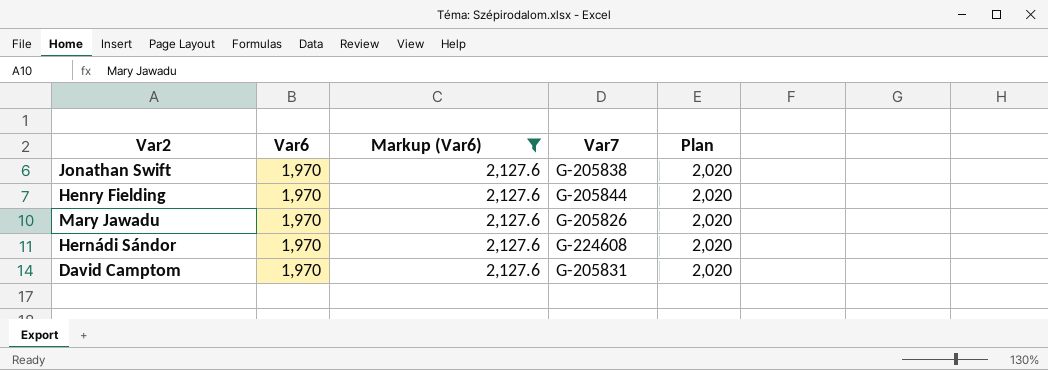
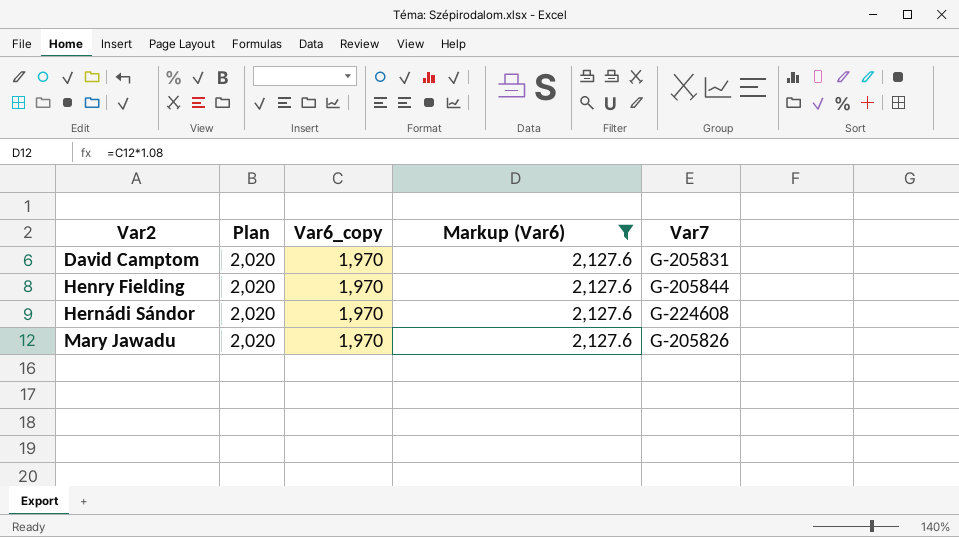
row order: none -> Var2 ascending
column Plan | position: 5 -> 2
column name: Var6 -> Var6_copy
row Jonathan Swift: 1,970 | 2,127.6 | G-205838 | 2,020 -> none

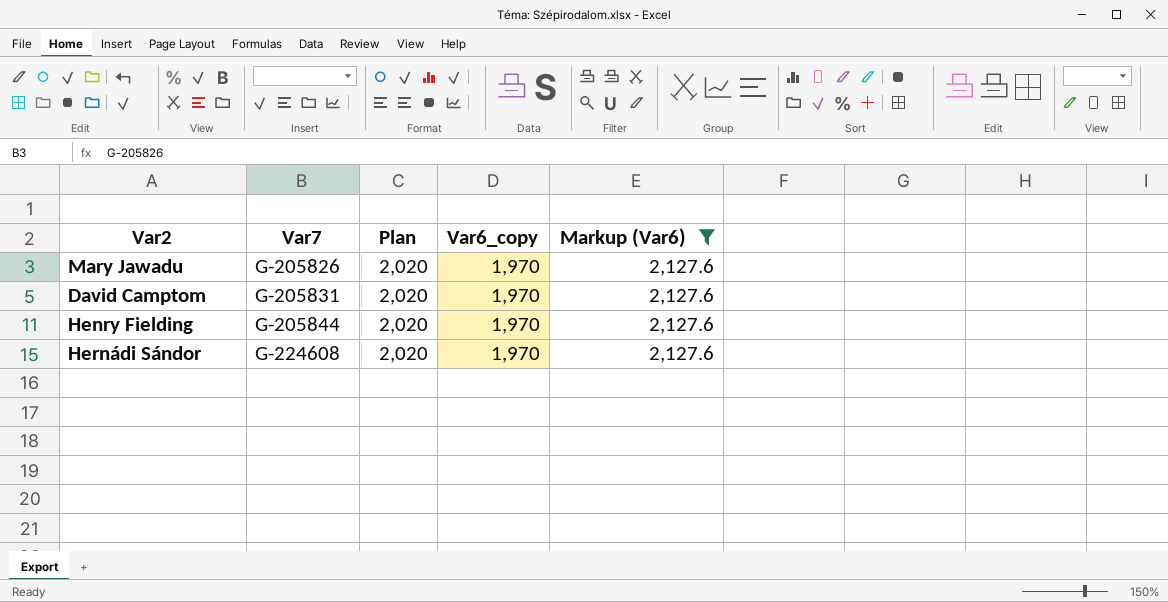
row order: Var2 ascending -> Var7 ascending
column Var7 | position: 5 -> 2

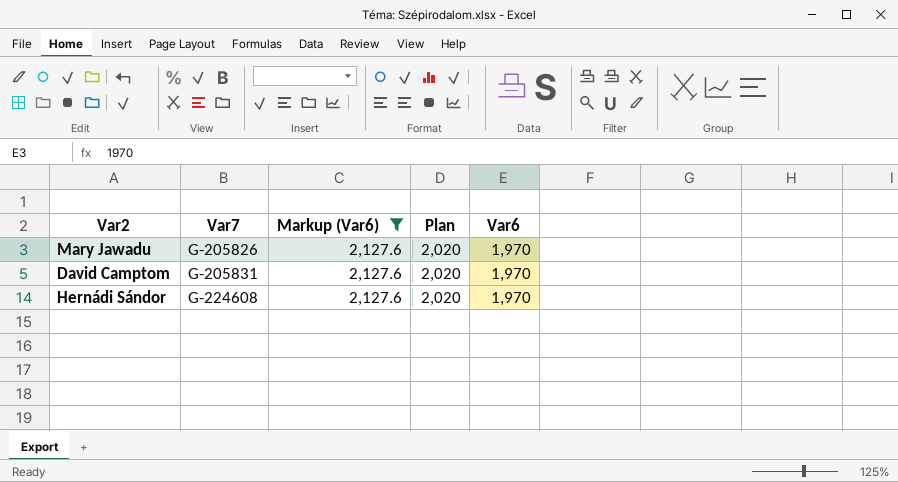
column Markup (Var6) | position: 5 -> 3
column name: Var6_copy -> Var6
row Henry Fielding: G-205844 | 2,020 | 1,970 | 2,127.6 -> none

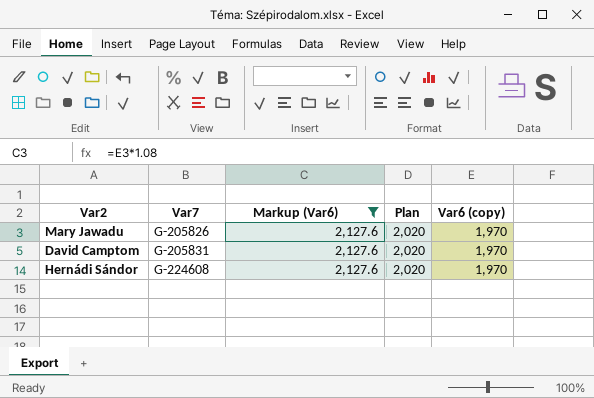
column name: Var6 -> Var6 (copy)

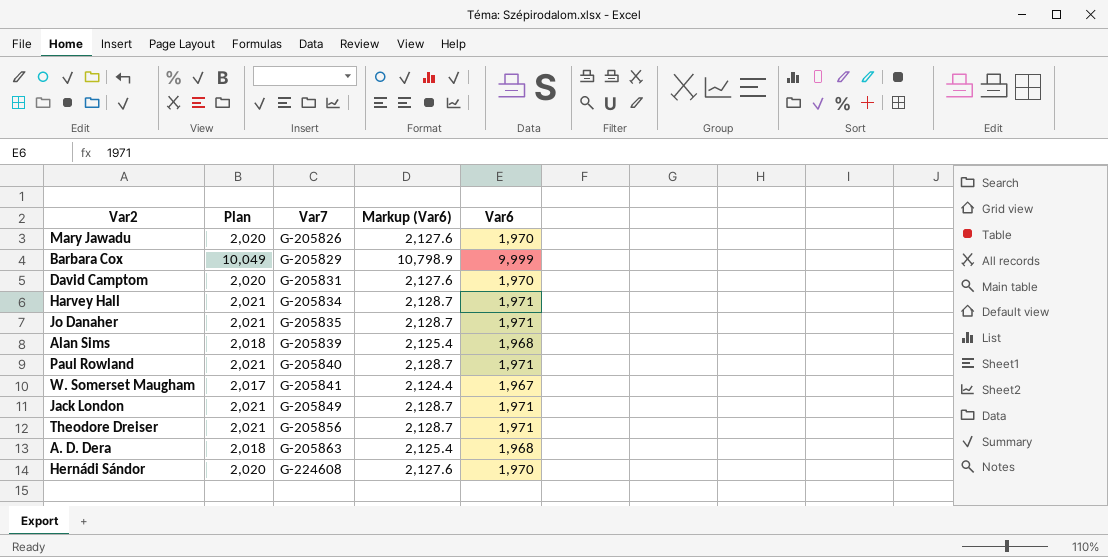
filter: Markup (Var6) = 2,127.6 -> none
column Plan | position: 4 -> 2
column name: Var6 (copy) -> Var6

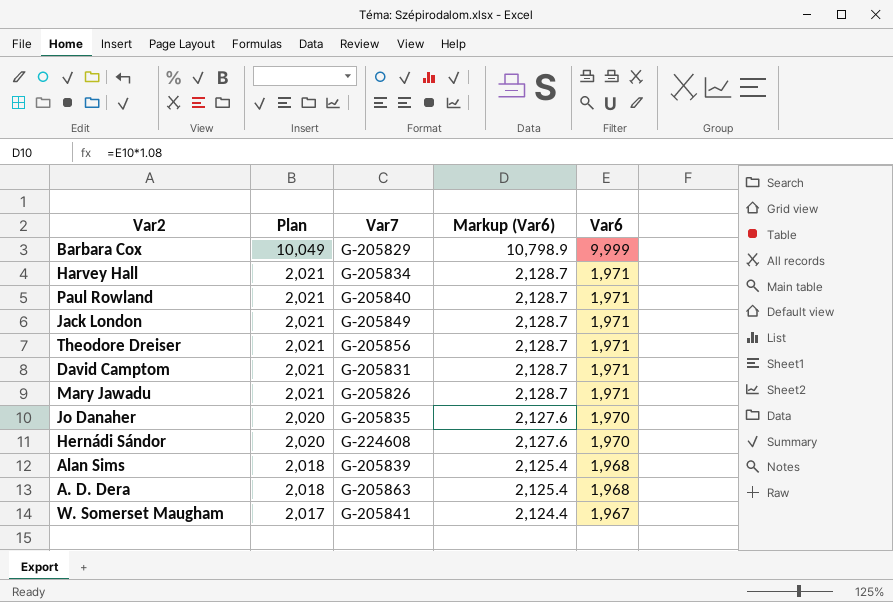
row order: Var7 ascending -> Plan descending
David Camptom | Plan: 2,020 -> 2,021
David Camptom | Markup (Var6): 2,127.6 -> 2,128.7
David Camptom | Var6: 1,970 -> 1,971
Mary Jawadu | Plan: 2,020 -> 2,021
Mary Jawadu | Markup (Var6): 2,127.6 -> 2,128.7
Mary Jawadu | Var6: 1,970 -> 1,971
Jo Danaher | Plan: 2,021 -> 2,020
Jo Danaher | Markup (Var6): 2,128.7 -> 2,127.6
Jo Danaher | Var6: 1,971 -> 1,970

